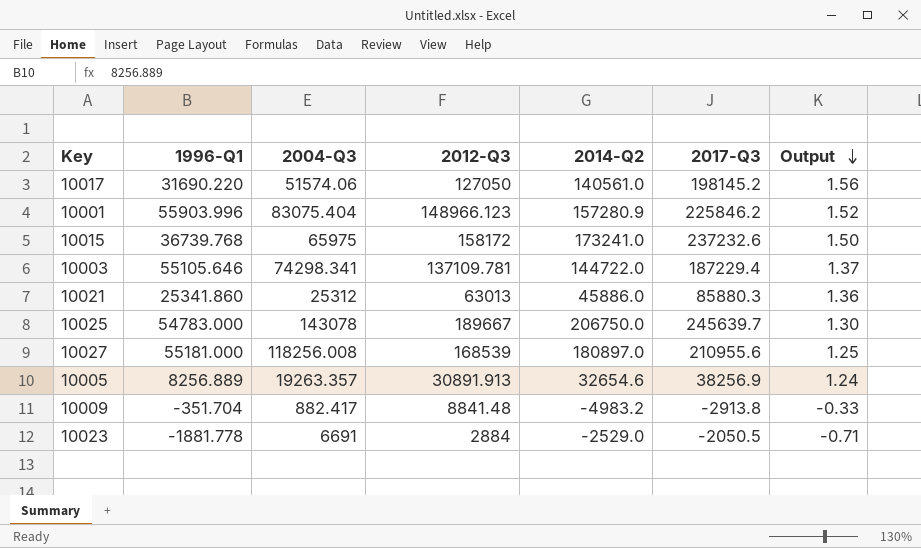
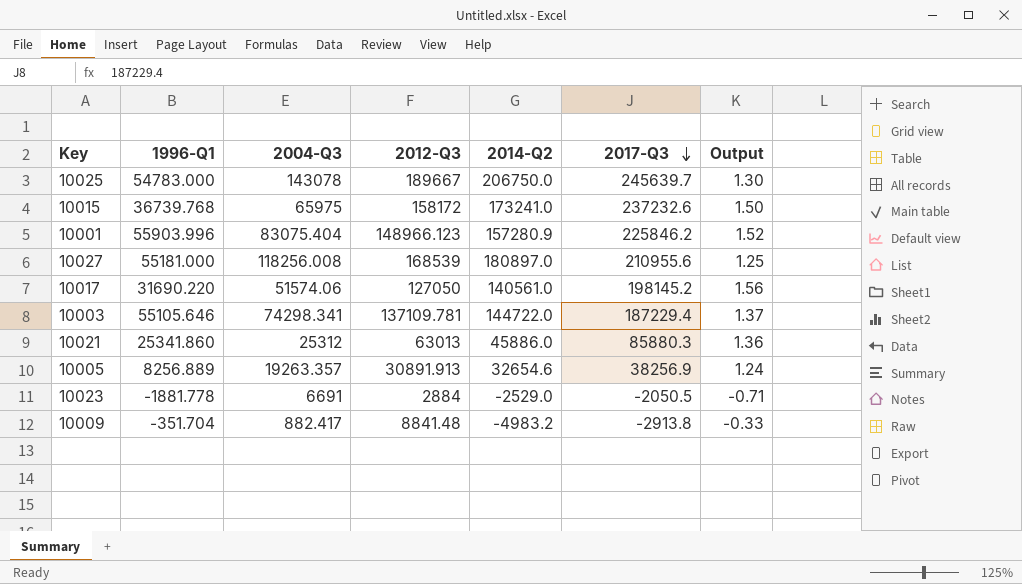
row order: Output descending -> 2017-Q3 descending

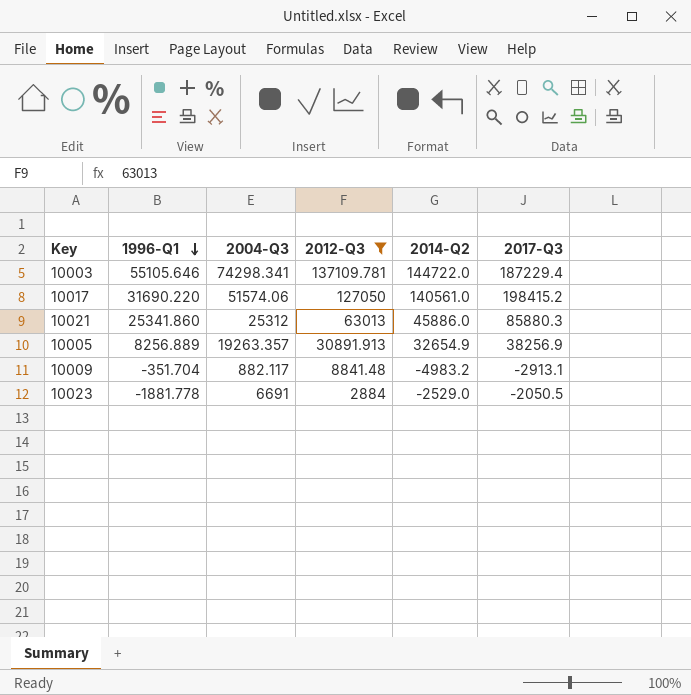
filter: none -> 2012-Q3 <= 137109.781
row order: 2017-Q3 descending -> 1996-Q1 descending
column Output | formula: [2017-Q3] / [2012-Q3] -> none
10017 | 2017-Q3: 198145.2 -> 198415.2
10005 | 2014-Q2: 32654.6 -> 32654.9
10009 | 2004-Q3: 882.417 -> 882.117
10009 | 2017-Q3: -2913.8 -> -2913.1

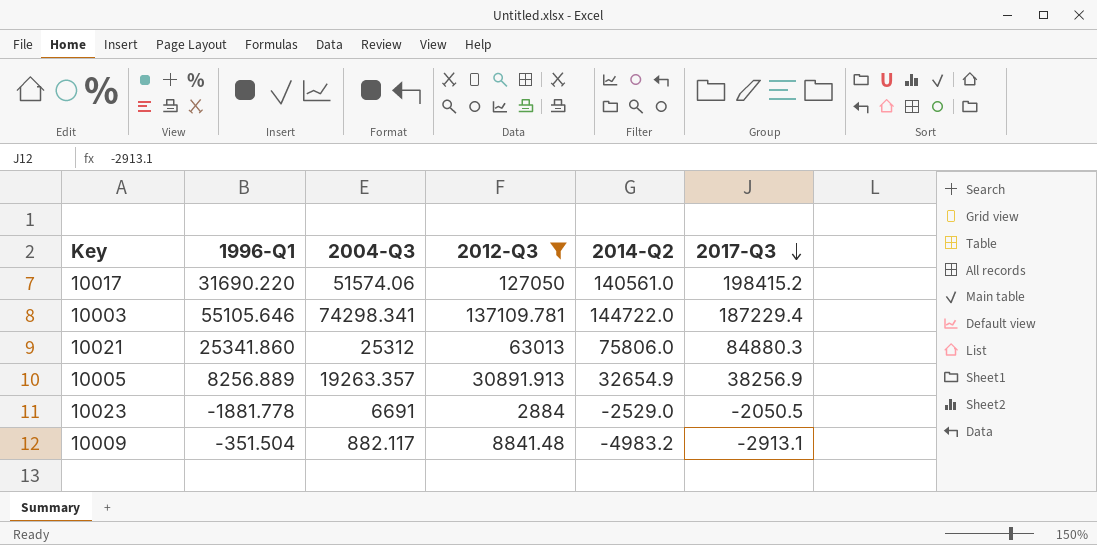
row order: 1996-Q1 descending -> 2017-Q3 descending
10021 | 2014-Q2: 45886.0 -> 75806.0
10021 | 2017-Q3: 85880.3 -> 84880.3
10009 | 1996-Q1: -351.704 -> -351.504

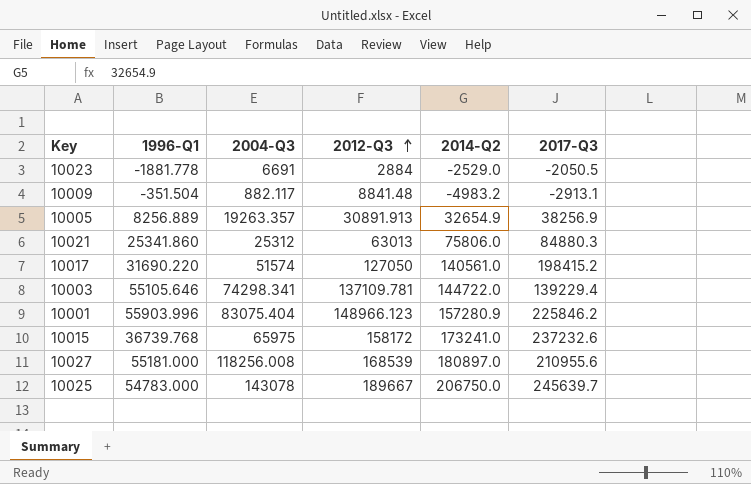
filter: 2012-Q3 <= 137109.781 -> none
row order: 2017-Q3 descending -> 2012-Q3 ascending
10017 | 2004-Q3: 51574.06 -> 51574
10003 | 2017-Q3: 187229.4 -> 139229.4

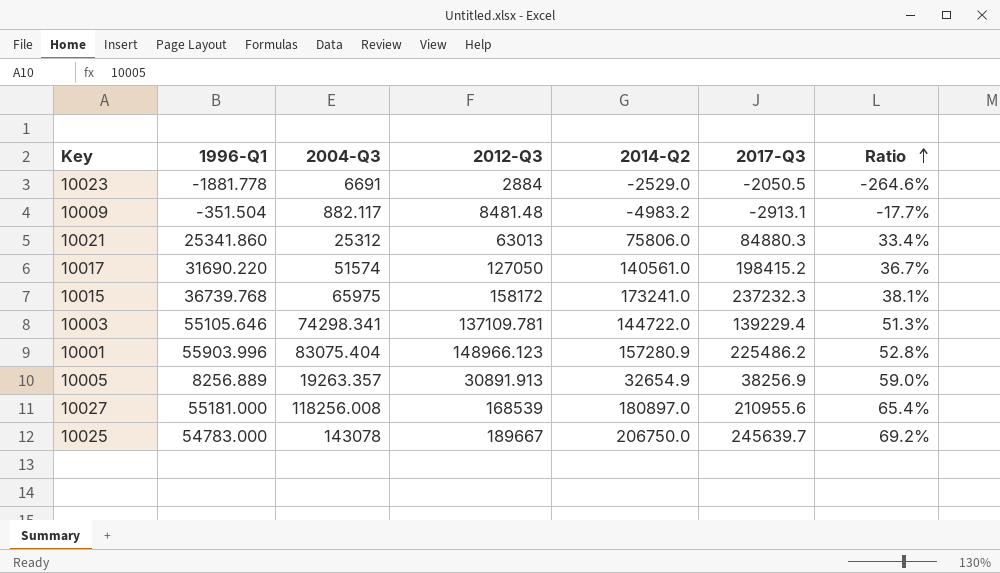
row order: 2012-Q3 ascending -> Ratio ascending
column Ratio | formula: none -> [2004-Q3] / [2014-Q2]
10009 | 2012-Q3: 8841.48 -> 8481.48
10015 | 2017-Q3: 237232.6 -> 237232.3
10001 | 2017-Q3: 225846.2 -> 225486.2

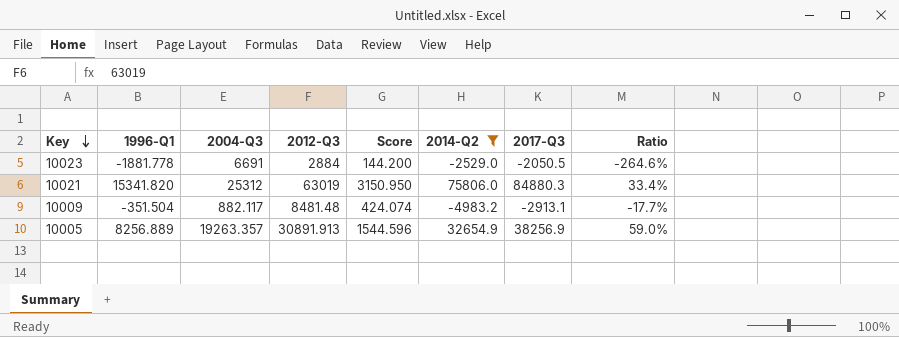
filter: none -> 2014-Q2 <= 75806.0
row order: Ratio ascending -> Key descending
column Score | formula: none -> [2012-Q3] * 0.05
10021 | 1996-Q1: 25341.860 -> 15341.820
10021 | 2012-Q3: 63013 -> 63019

